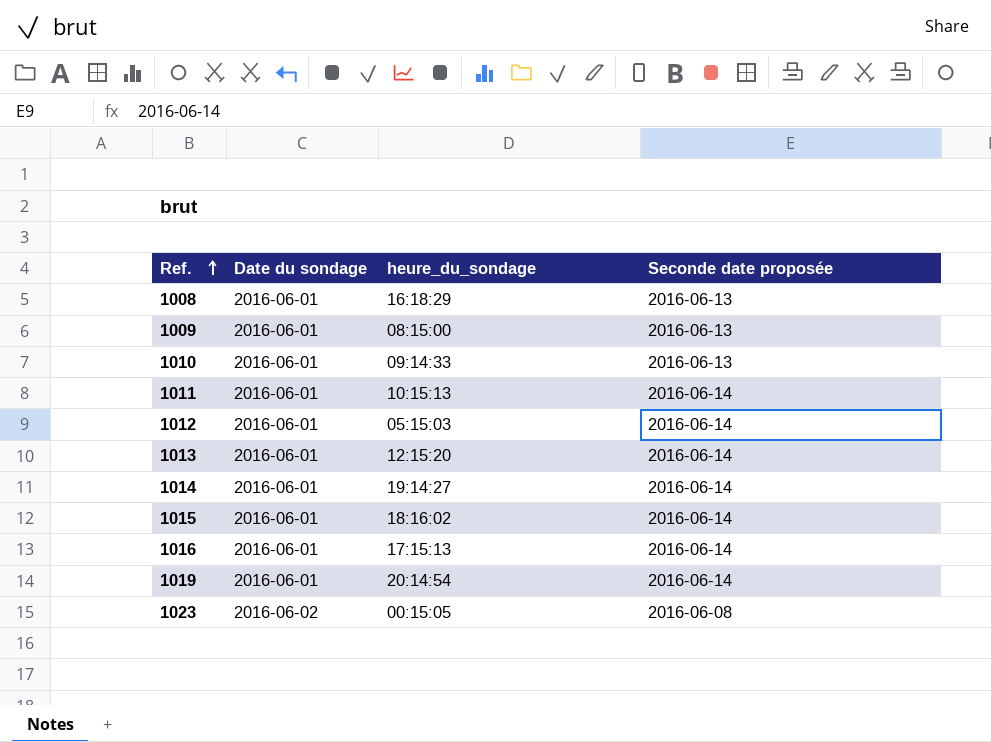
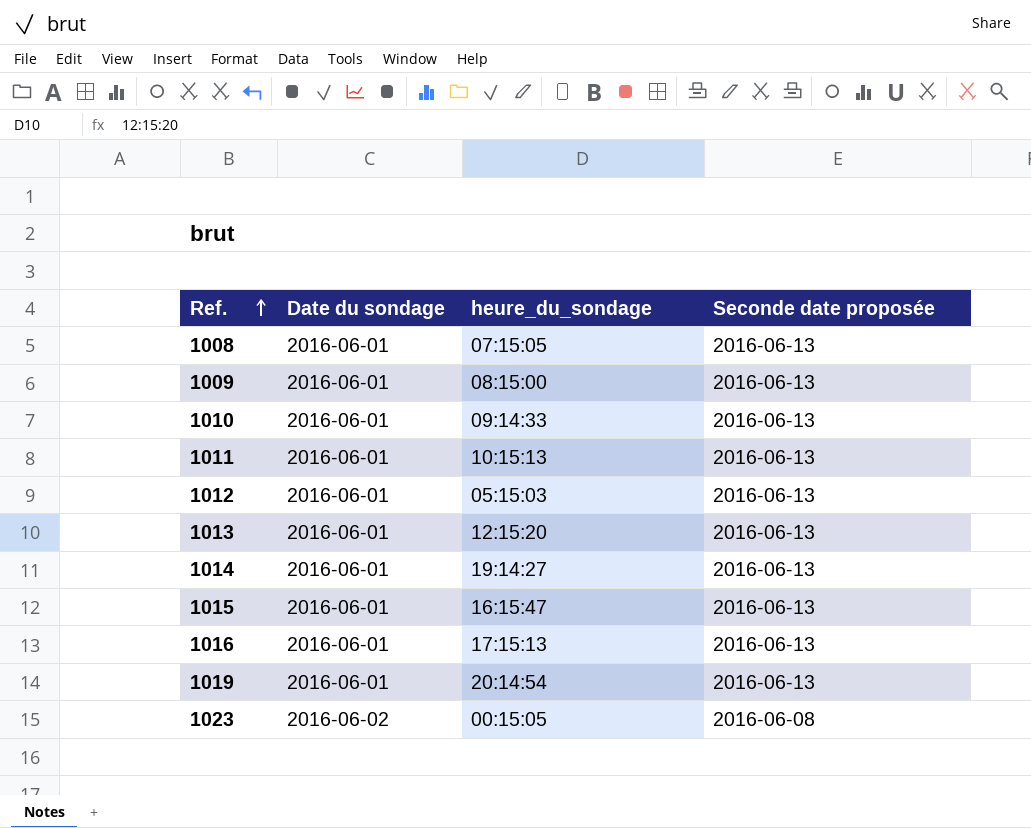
1008 | heure_du_sondage: 16:18:29 -> 07:15:05
1011 | Seconde date proposée: 2016-06-14 -> 2016-06-13
1012 | Seconde date proposée: 2016-06-14 -> 2016-06-13
1013 | Seconde date proposée: 2016-06-14 -> 2016-06-13
1014 | Seconde date proposée: 2016-06-14 -> 2016-06-13
1015 | heure_du_sondage: 18:16:02 -> 16:15:47
1015 | Seconde date proposée: 2016-06-14 -> 2016-06-13
1016 | Seconde date proposée: 2016-06-14 -> 2016-06-13
1019 | Seconde date proposée: 2016-06-14 -> 2016-06-13

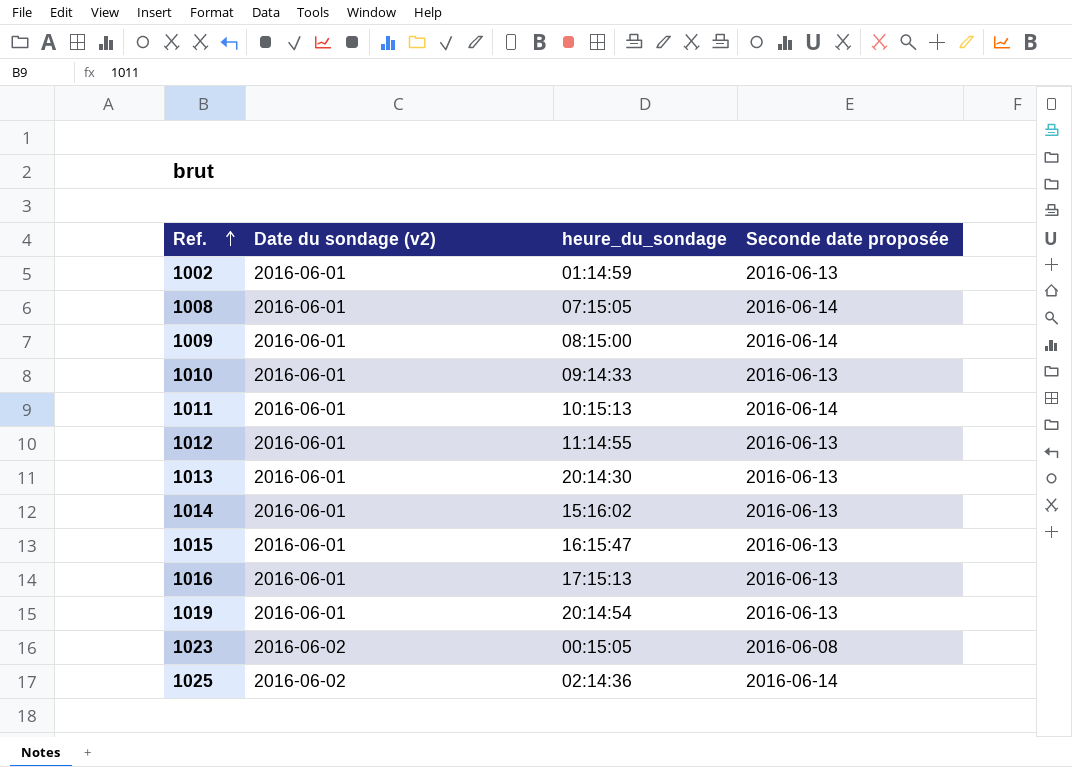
column name: Date du sondage -> Date du sondage (v2)
row 1002: none -> 2016-06-01 | 01:14:59 | 2016-06-13
1008 | Seconde date proposée: 2016-06-13 -> 2016-06-14
1009 | Seconde date proposée: 2016-06-13 -> 2016-06-14
1011 | Seconde date proposée: 2016-06-13 -> 2016-06-14
1012 | heure_du_sondage: 05:15:03 -> 11:14:55
1013 | heure_du_sondage: 12:15:20 -> 20:14:30
1014 | heure_du_sondage: 19:14:27 -> 15:16:02
row 1025: none -> 2016-06-02 | 02:14:36 | 2016-06-14

